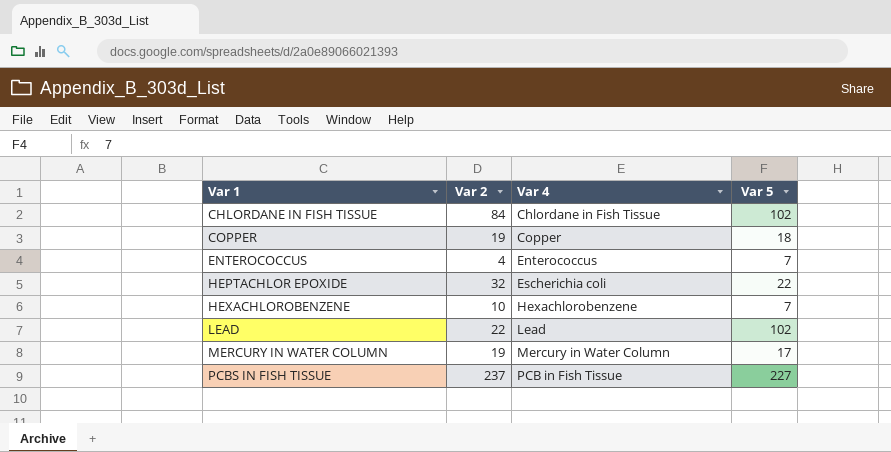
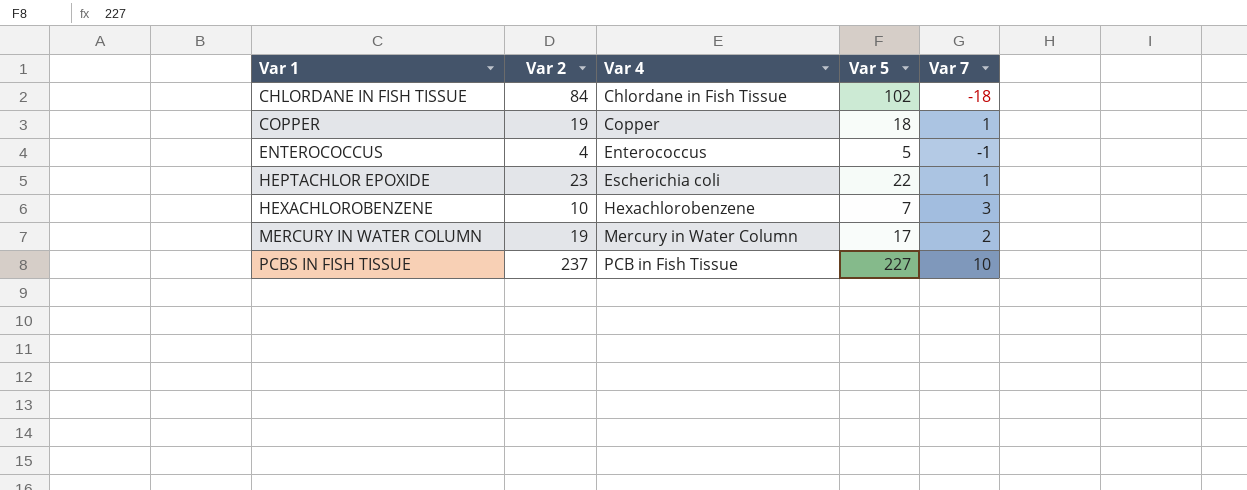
column Var 7 | formula: none -> [Var 2] - [Var 5]
row LEAD: 22 | Lead | 102 -> none
ENTEROCOCCUS | Var 5: 7 -> 5
HEPTACHLOR EPOXIDE | Var 2: 32 -> 23

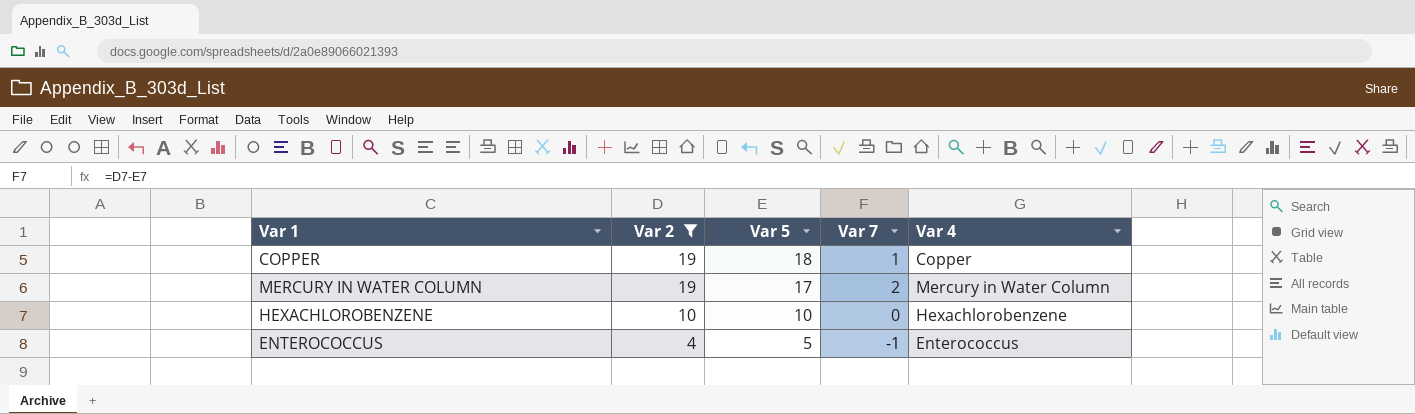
filter: none -> Var 2 <= 19
row order: Var 1 ascending -> Var 2 descending
column Var 4 | position: 3 -> 5
HEXACHLOROBENZENE | Var 5: 7 -> 10
HEXACHLOROBENZENE | Var 7: 3 -> 0

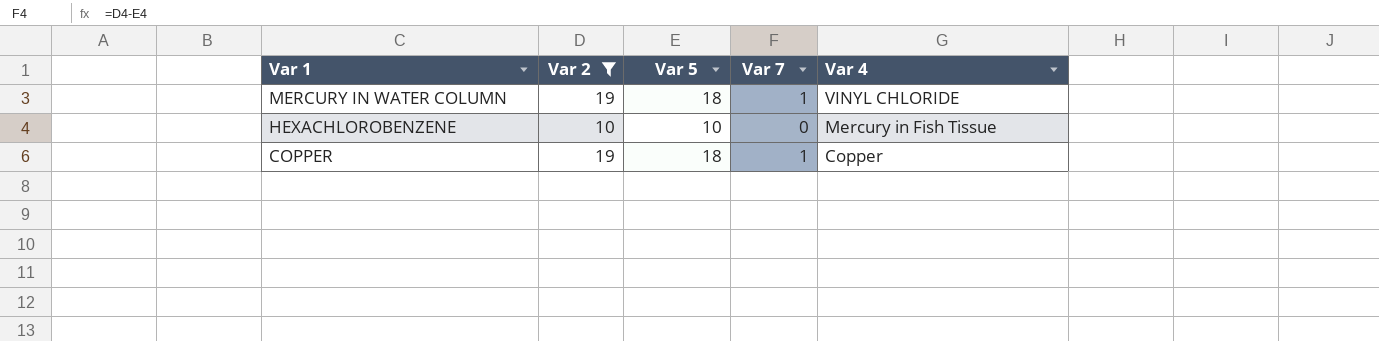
row order: Var 2 descending -> Var 1 descending
row ENTEROCOCCUS: 4 | 5 | -1 | Enterococcus -> none
MERCURY IN WATER COLUMN | Var 5: 17 -> 18
MERCURY IN WATER COLUMN | Var 7: 2 -> 1
MERCURY IN WATER COLUMN | Var 4: Mercury in Water Column -> VINYL CHLORIDE
HEXACHLOROBENZENE | Var 4: Hexachlorobenzene -> Mercury in Fish Tissue

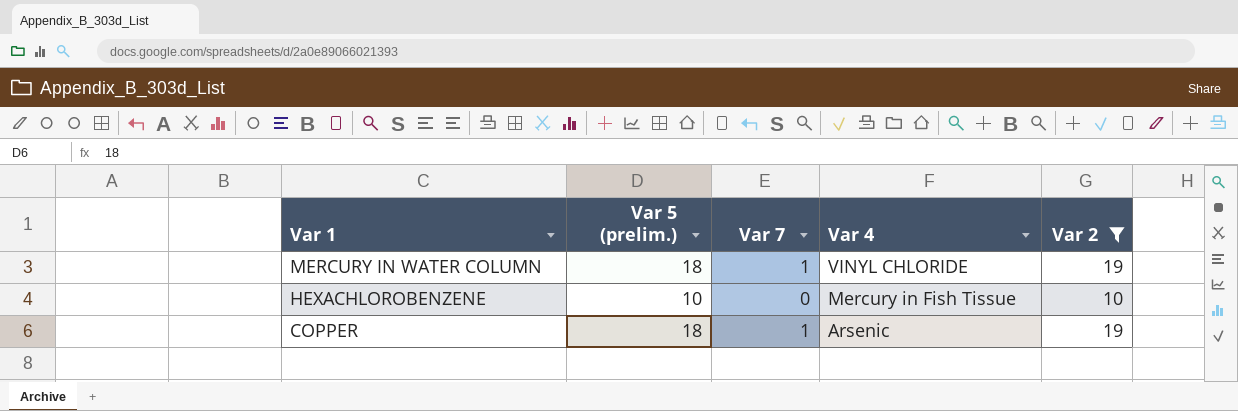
column name: Var 5 -> Var 5 (prelim.)
column Var 2 | position: 2 -> 5
COPPER | Var 4: Copper -> Arsenic

